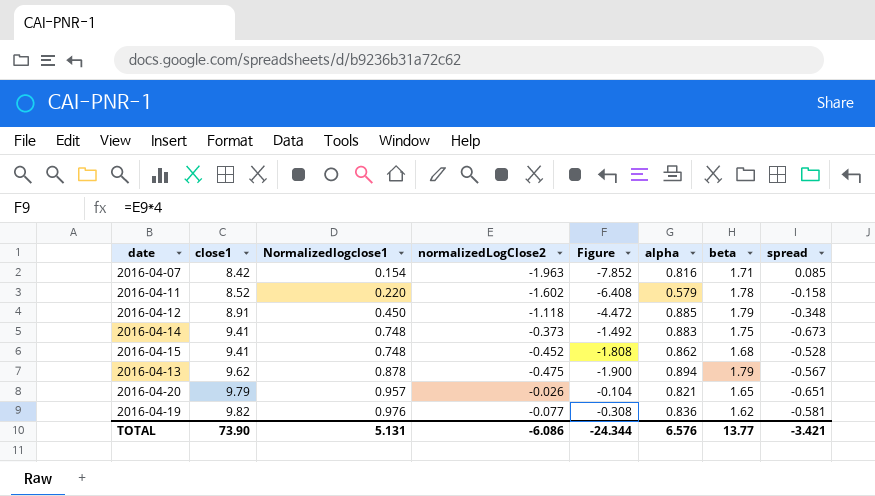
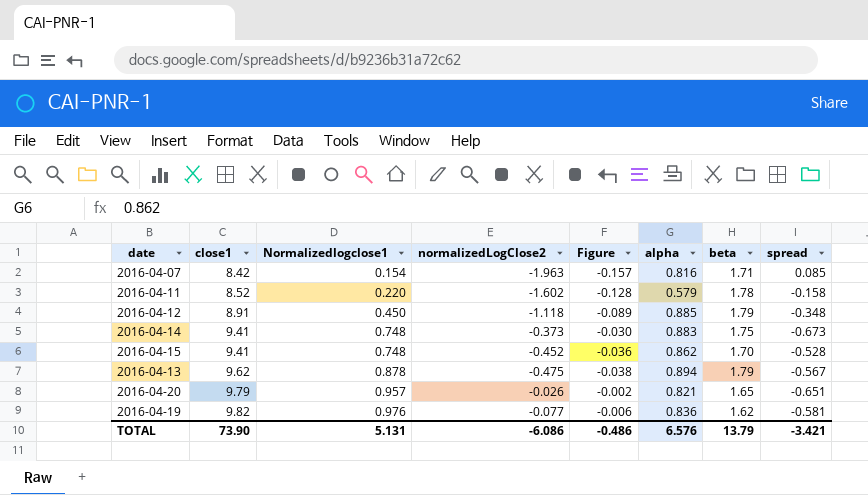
column Figure | formula: [normalizedLogClose2] * 4 -> [normalizedLogClose2] * 0.08
2016-04-15 | beta: 1.68 -> 1.70
TOTAL | Figure: -24.344 -> -0.486
TOTAL | beta: 13.77 -> 13.79

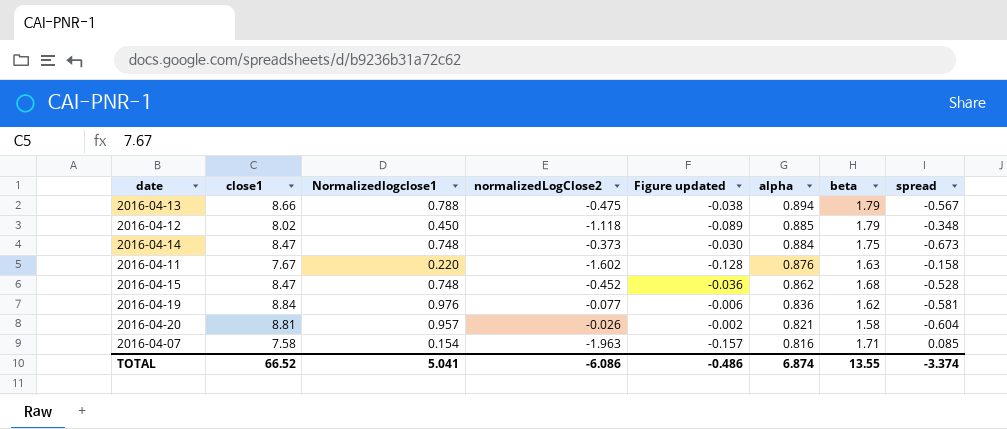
row order: close1 ascending -> alpha descending
column name: Figure -> Figure updated
2016-04-13 | close1: 9.62 -> 8.66
2016-04-13 | Normalizedlogclose1: 0.878 -> 0.788
2016-04-12 | close1: 8.91 -> 8.02
2016-04-14 | close1: 9.41 -> 8.47
2016-04-14 | alpha: 0.883 -> 0.884
2016-04-11 | close1: 8.52 -> 7.67
2016-04-11 | alpha: 0.579 -> 0.876
2016-04-11 | beta: 1.78 -> 1.63
2016-04-15 | close1: 9.41 -> 8.47
2016-04-15 | beta: 1.70 -> 1.68
2016-04-19 | close1: 9.82 -> 8.84
2016-04-20 | close1: 9.79 -> 8.81
2016-04-20 | beta: 1.65 -> 1.58
2016-04-20 | spread: -0.651 -> -0.604
2016-04-07 | close1: 8.42 -> 7.58
TOTAL | close1: 73.90 -> 66.52
TOTAL | Normalizedlogclose1: 5.131 -> 5.041
TOTAL | alpha: 6.576 -> 6.874
TOTAL | beta: 13.79 -> 13.55
TOTAL | spread: -3.421 -> -3.374

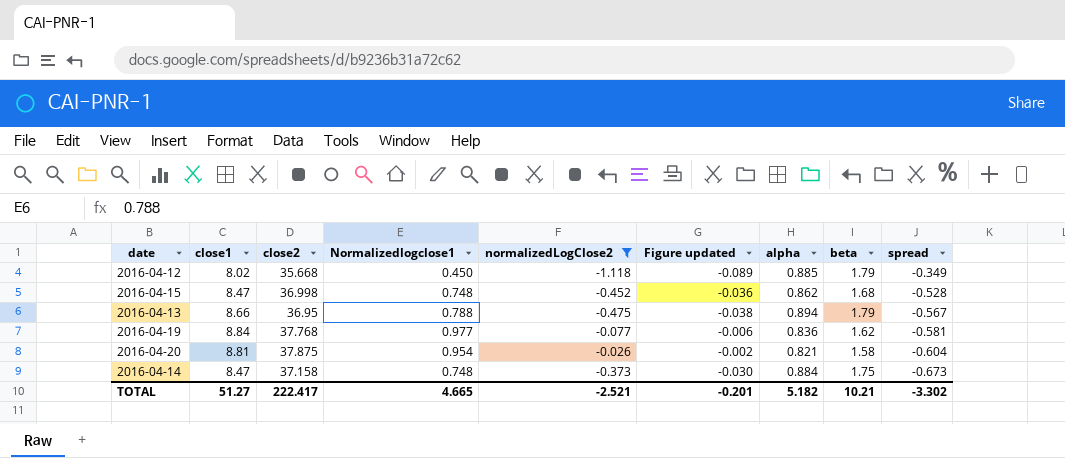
filter: none -> normalizedLogClose2 >= -1.118
row order: alpha descending -> spread descending
column close2 | position: none -> 3
2016-04-12 | spread: -0.348 -> -0.349
2016-04-19 | Normalizedlogclose1: 0.976 -> 0.977
2016-04-20 | Normalizedlogclose1: 0.957 -> 0.954
TOTAL | close1: 66.52 -> 51.27
TOTAL | Normalizedlogclose1: 5.041 -> 4.665
TOTAL | normalizedLogClose2: -6.086 -> -2.521
TOTAL | Figure updated: -0.486 -> -0.201
TOTAL | alpha: 6.874 -> 5.182
TOTAL | beta: 13.55 -> 10.21
TOTAL | spread: -3.374 -> -3.302

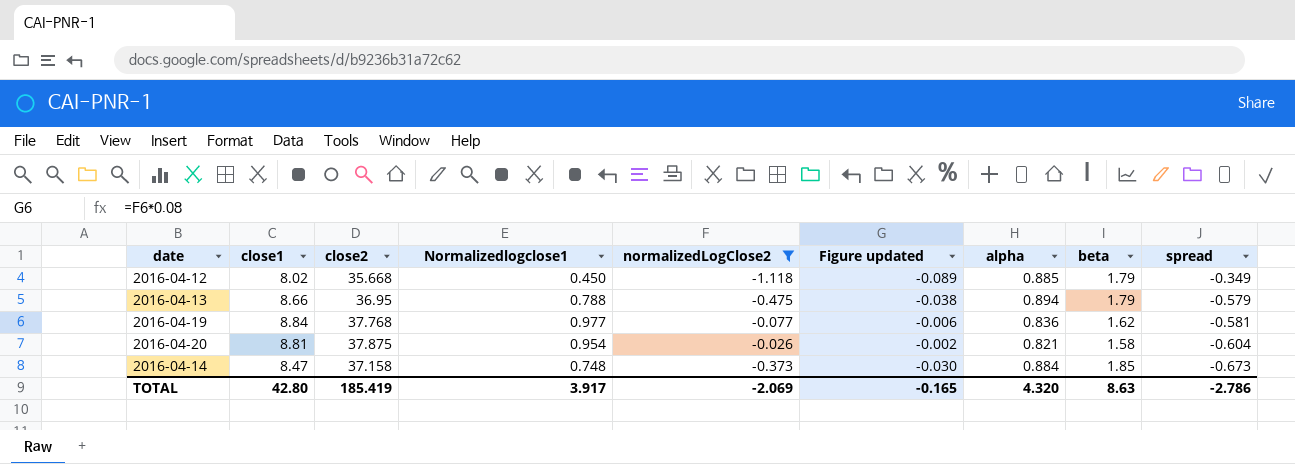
row 2016-04-15: 8.47 | 36.998 | 0.748 | -0.452 | -0.036 | 0.862 | 1.68 | -0.528 -> none
2016-04-13 | spread: -0.567 -> -0.579
2016-04-14 | beta: 1.75 -> 1.85
TOTAL | close1: 51.27 -> 42.80
TOTAL | close2: 222.417 -> 185.419
TOTAL | Normalizedlogclose1: 4.665 -> 3.917
TOTAL | normalizedLogClose2: -2.521 -> -2.069
TOTAL | Figure updated: -0.201 -> -0.165
TOTAL | alpha: 5.182 -> 4.320
TOTAL | beta: 10.21 -> 8.63
TOTAL | spread: -3.302 -> -2.786

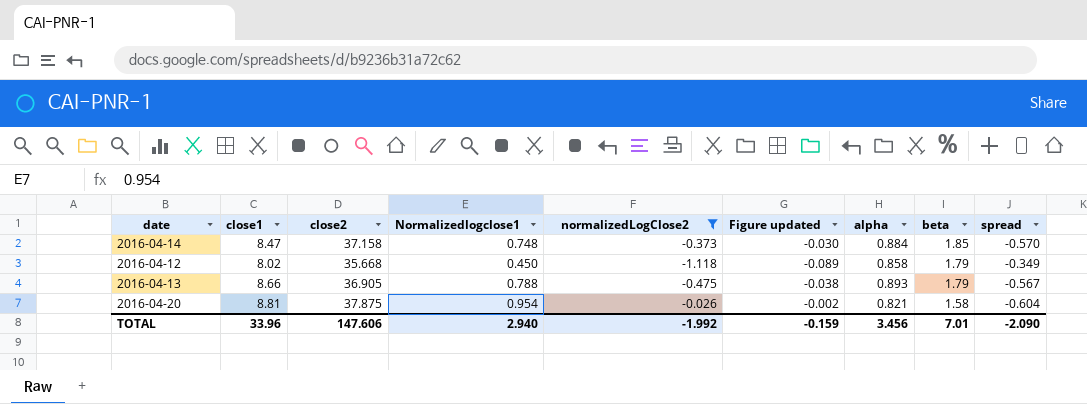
row order: spread descending -> beta descending
row 2016-04-19: 8.84 | 37.768 | 0.977 | -0.077 | -0.006 | 0.836 | 1.62 | -0.581 -> none
2016-04-14 | spread: -0.673 -> -0.570
2016-04-12 | alpha: 0.885 -> 0.858
2016-04-13 | close2: 36.95 -> 36.905
2016-04-13 | alpha: 0.894 -> 0.893
2016-04-13 | spread: -0.579 -> -0.567
TOTAL | close1: 42.80 -> 33.96
TOTAL | close2: 185.419 -> 147.606
TOTAL | Normalizedlogclose1: 3.917 -> 2.940
TOTAL | normalizedLogClose2: -2.069 -> -1.992
TOTAL | Figure updated: -0.165 -> -0.159
TOTAL | alpha: 4.320 -> 3.456
TOTAL | beta: 8.63 -> 7.01
TOTAL | spread: -2.786 -> -2.090

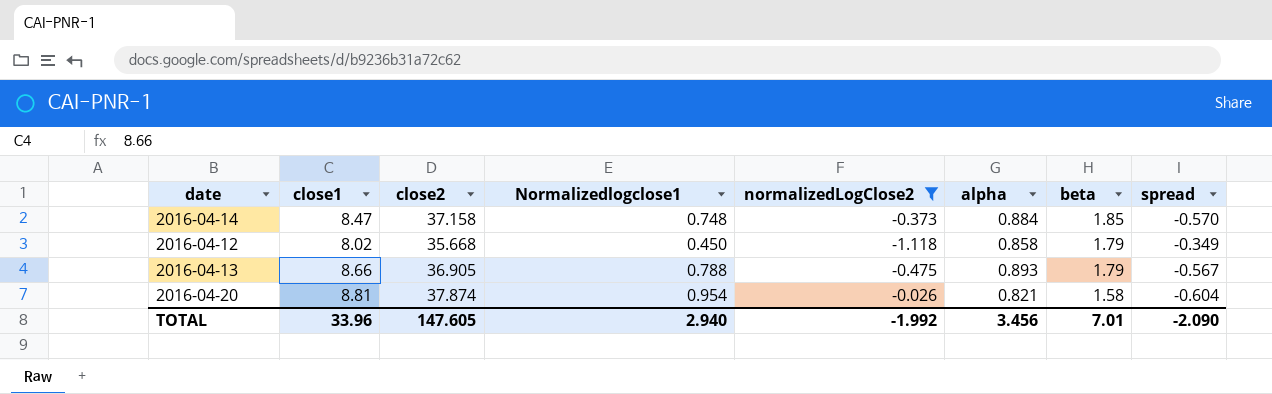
column Figure updated | formula: [normalizedLogClose2] * 0.08 -> none
2016-04-20 | close2: 37.875 -> 37.874
TOTAL | close2: 147.606 -> 147.605

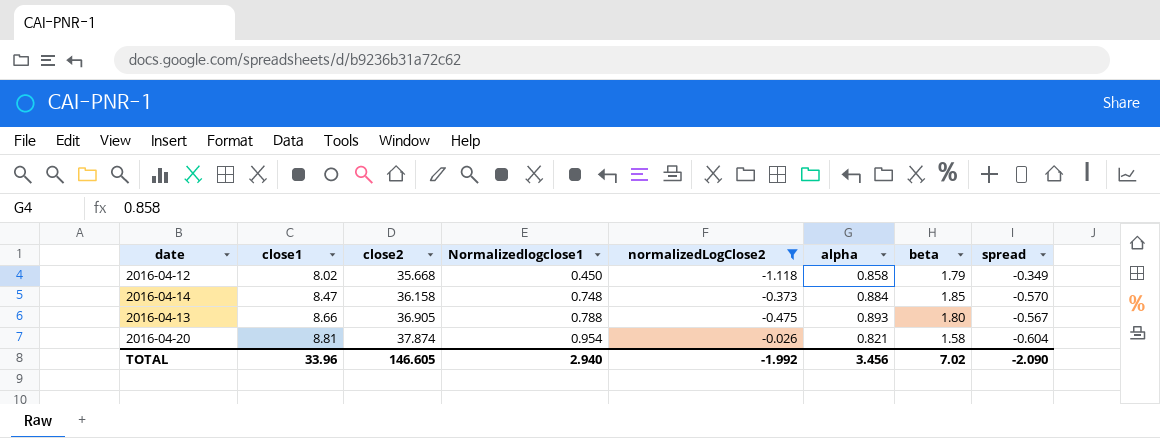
row order: beta descending -> close1 ascending
2016-04-14 | close2: 37.158 -> 36.158
2016-04-13 | beta: 1.79 -> 1.80
TOTAL | close2: 147.605 -> 146.605
TOTAL | beta: 7.01 -> 7.02

